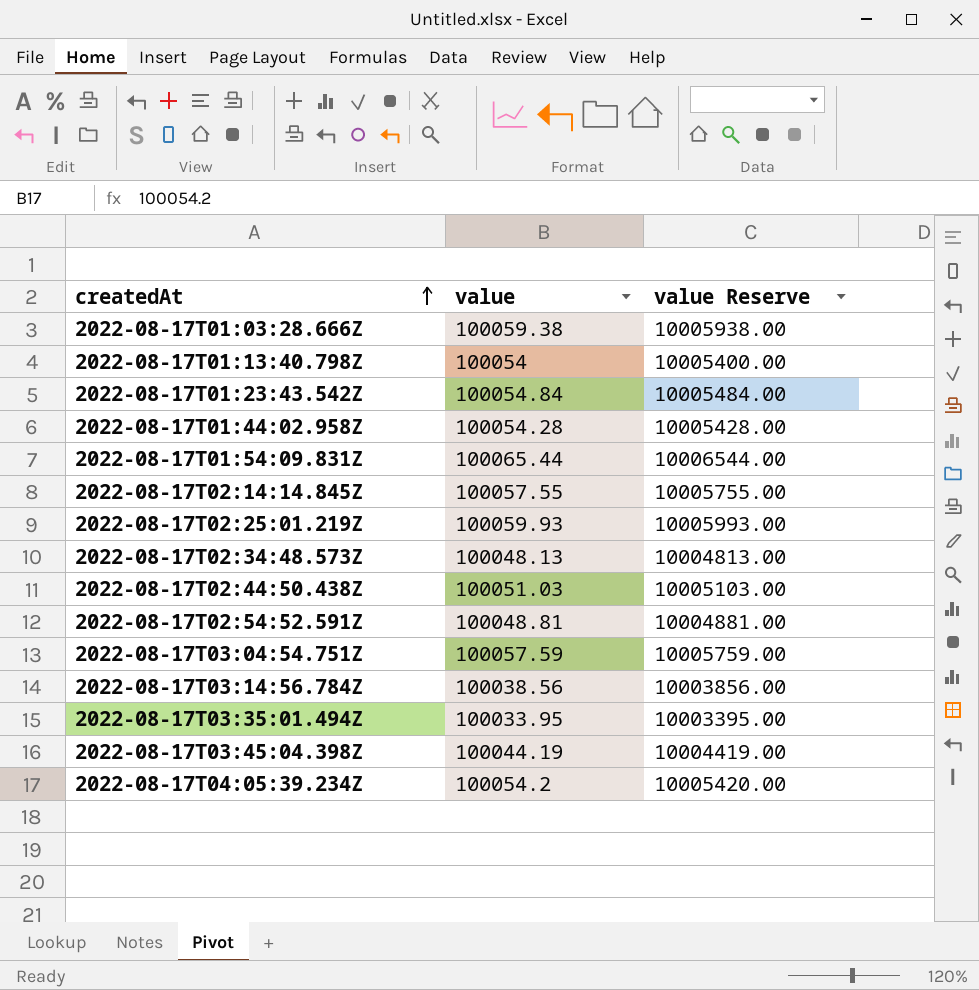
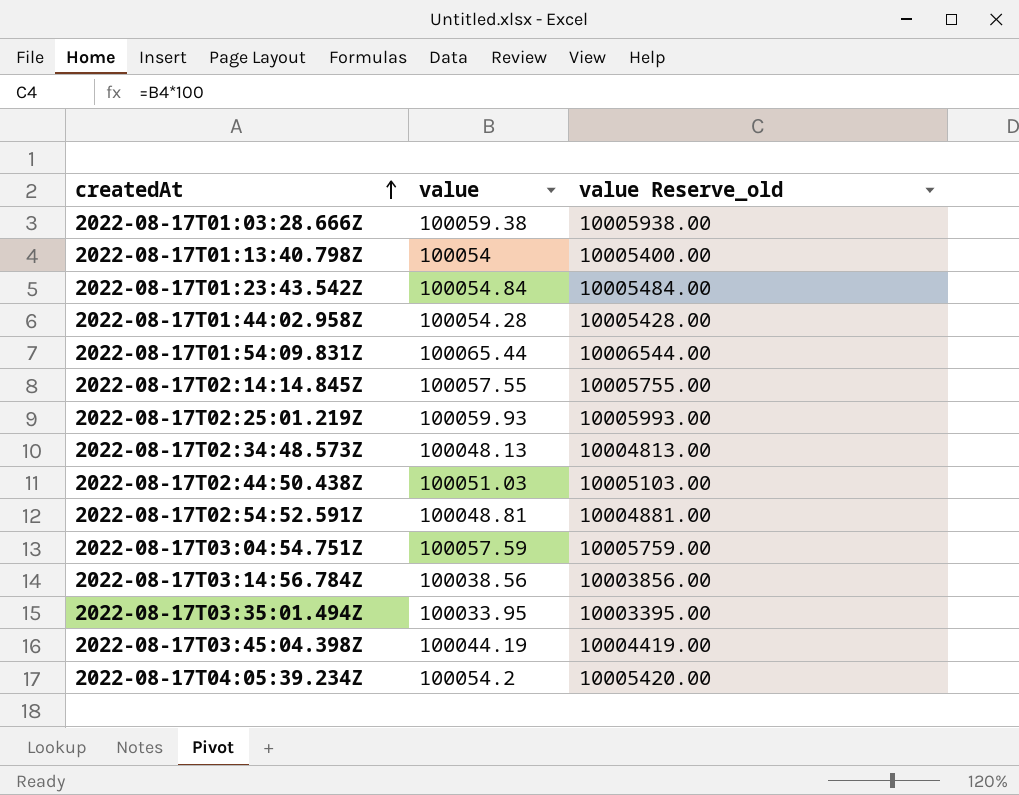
column name: value Reserve -> value Reserve_old

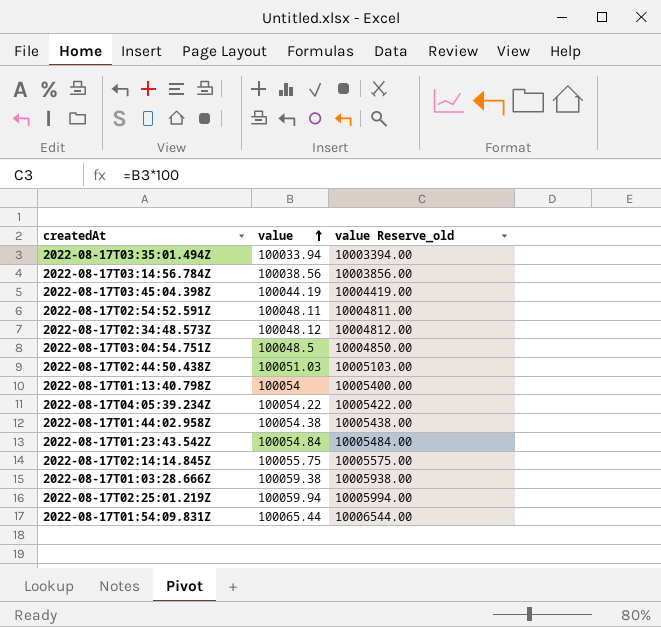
row order: createdAt ascending -> value ascending
2022-08-17T03:35:01.494Z | value: 100033.95 -> 100033.94
2022-08-17T03:35:01.494Z | value Reserve_old: 10003395.00 -> 10003394.00
2022-08-17T02:54:52.591Z | value: 100048.81 -> 100048.11
2022-08-17T02:54:52.591Z | value Reserve_old: 10004881.00 -> 10004811.00
2022-08-17T02:34:48.573Z | value: 100048.13 -> 100048.12
2022-08-17T02:34:48.573Z | value Reserve_old: 10004813.00 -> 10004812.00
2022-08-17T03:04:54.751Z | value: 100057.59 -> 100048.5
2022-08-17T03:04:54.751Z | value Reserve_old: 10005759.00 -> 10004850.00
2022-08-17T04:05:39.234Z | value: 100054.2 -> 100054.22
2022-08-17T04:05:39.234Z | value Reserve_old: 10005420.00 -> 10005422.00
2022-08-17T01:44:02.958Z | value: 100054.28 -> 100054.38
2022-08-17T01:44:02.958Z | value Reserve_old: 10005428.00 -> 10005438.00
2022-08-17T02:14:14.845Z | value: 100057.55 -> 100055.75
2022-08-17T02:14:14.845Z | value Reserve_old: 10005755.00 -> 10005575.00
2022-08-17T02:25:01.219Z | value: 100059.93 -> 100059.94
2022-08-17T02:25:01.219Z | value Reserve_old: 10005993.00 -> 10005994.00

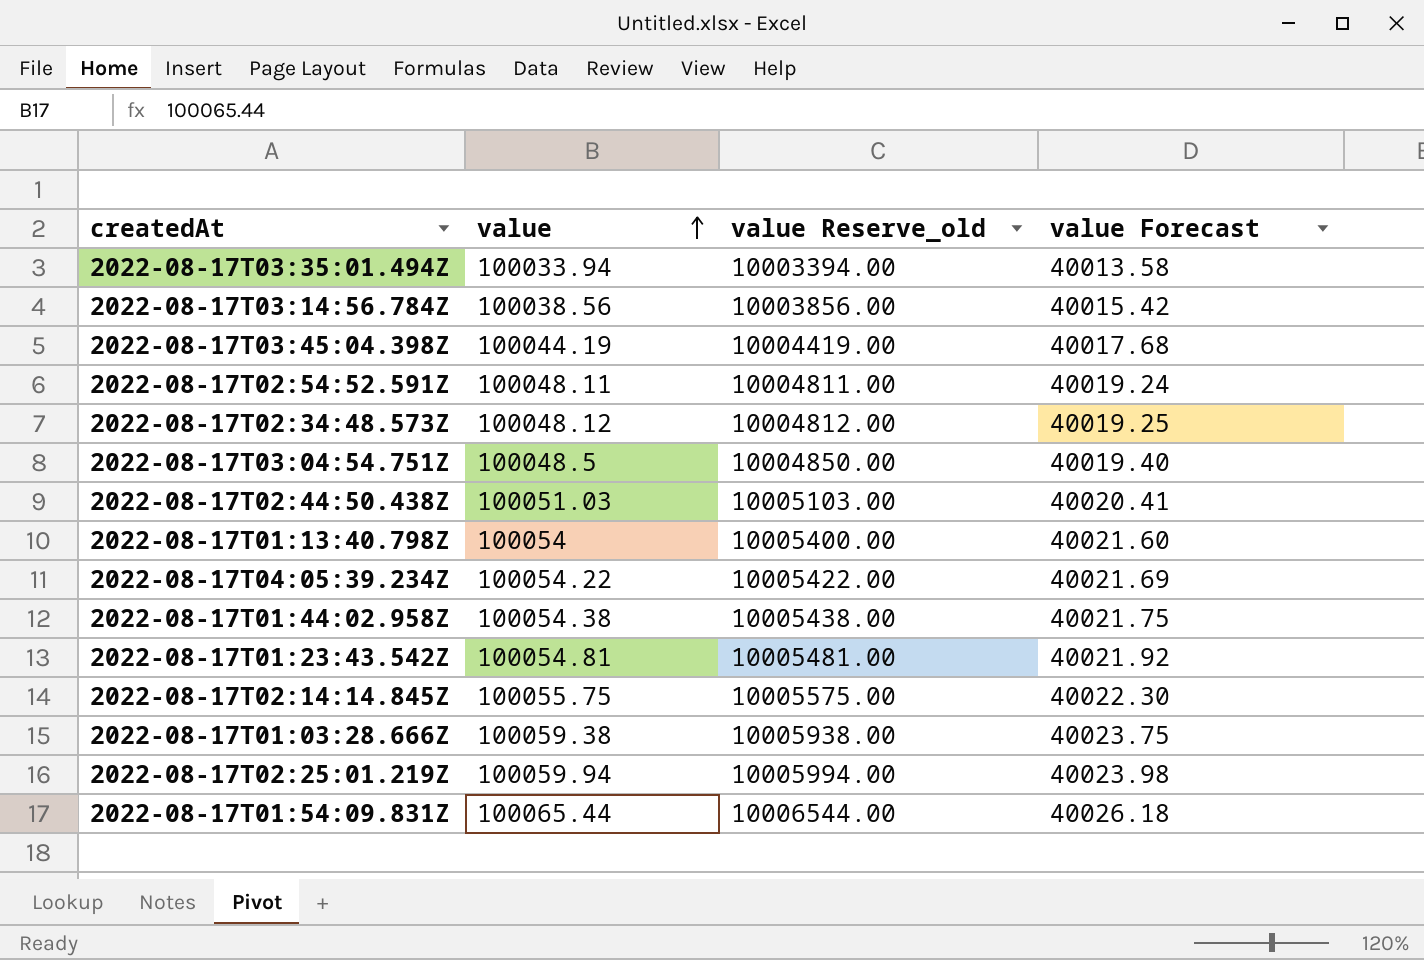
column value Forecast | formula: none -> [value] * 0.4
2022-08-17T01:23:43.542Z | value: 100054.84 -> 100054.81
2022-08-17T01:23:43.542Z | value Reserve_old: 10005484.00 -> 10005481.00

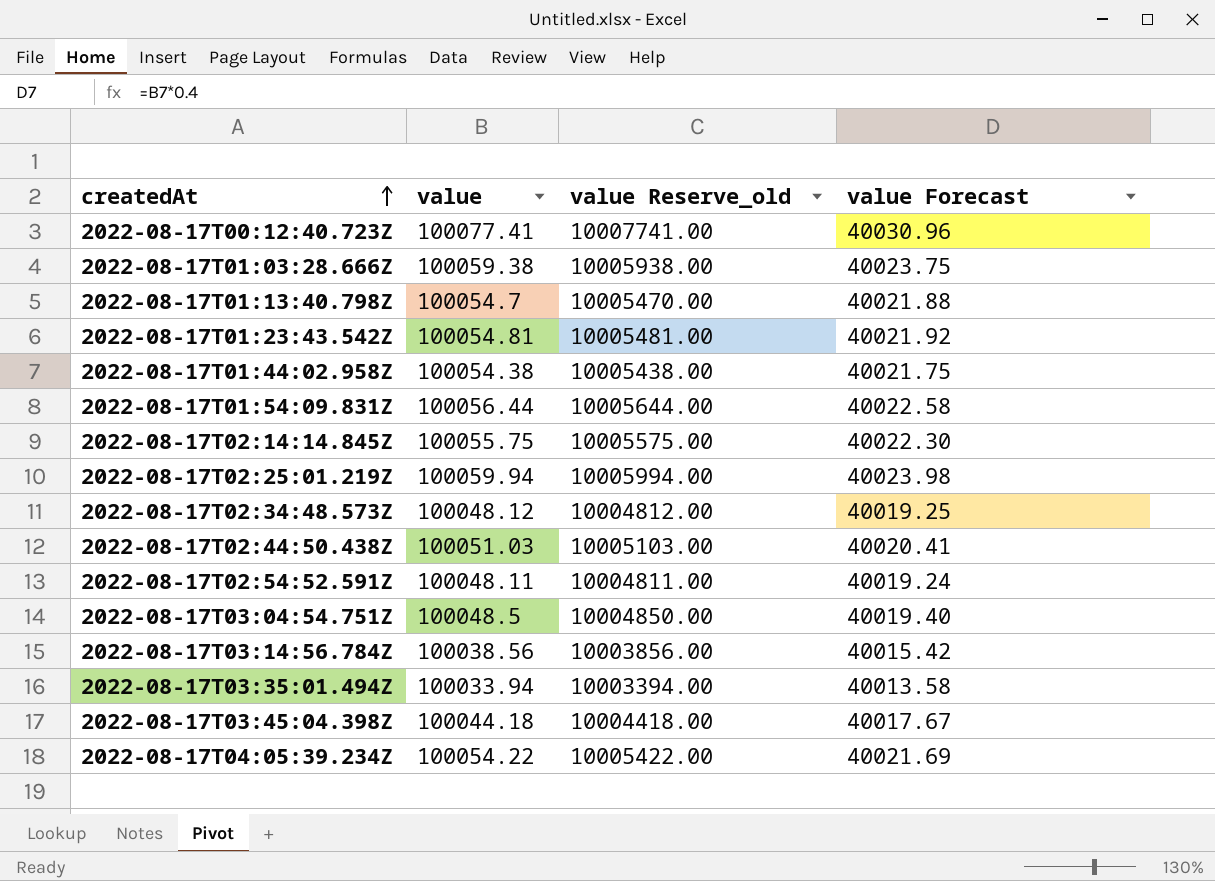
row order: value ascending -> createdAt ascending
row 2022-08-17T00:12:40.723Z: none -> 100077.41 | 10007741.00 | 40030.96
2022-08-17T01:13:40.798Z | value: 100054 -> 100054.7
2022-08-17T01:13:40.798Z | value Reserve_old: 10005400.00 -> 10005470.00
2022-08-17T01:13:40.798Z | value Forecast: 40021.60 -> 40021.88
2022-08-17T01:54:09.831Z | value: 100065.44 -> 100056.44
2022-08-17T01:54:09.831Z | value Reserve_old: 10006544.00 -> 10005644.00
2022-08-17T01:54:09.831Z | value Forecast: 40026.18 -> 40022.58
2022-08-17T03:45:04.398Z | value: 100044.19 -> 100044.18
2022-08-17T03:45:04.398Z | value Reserve_old: 10004419.00 -> 10004418.00
2022-08-17T03:45:04.398Z | value Forecast: 40017.68 -> 40017.67

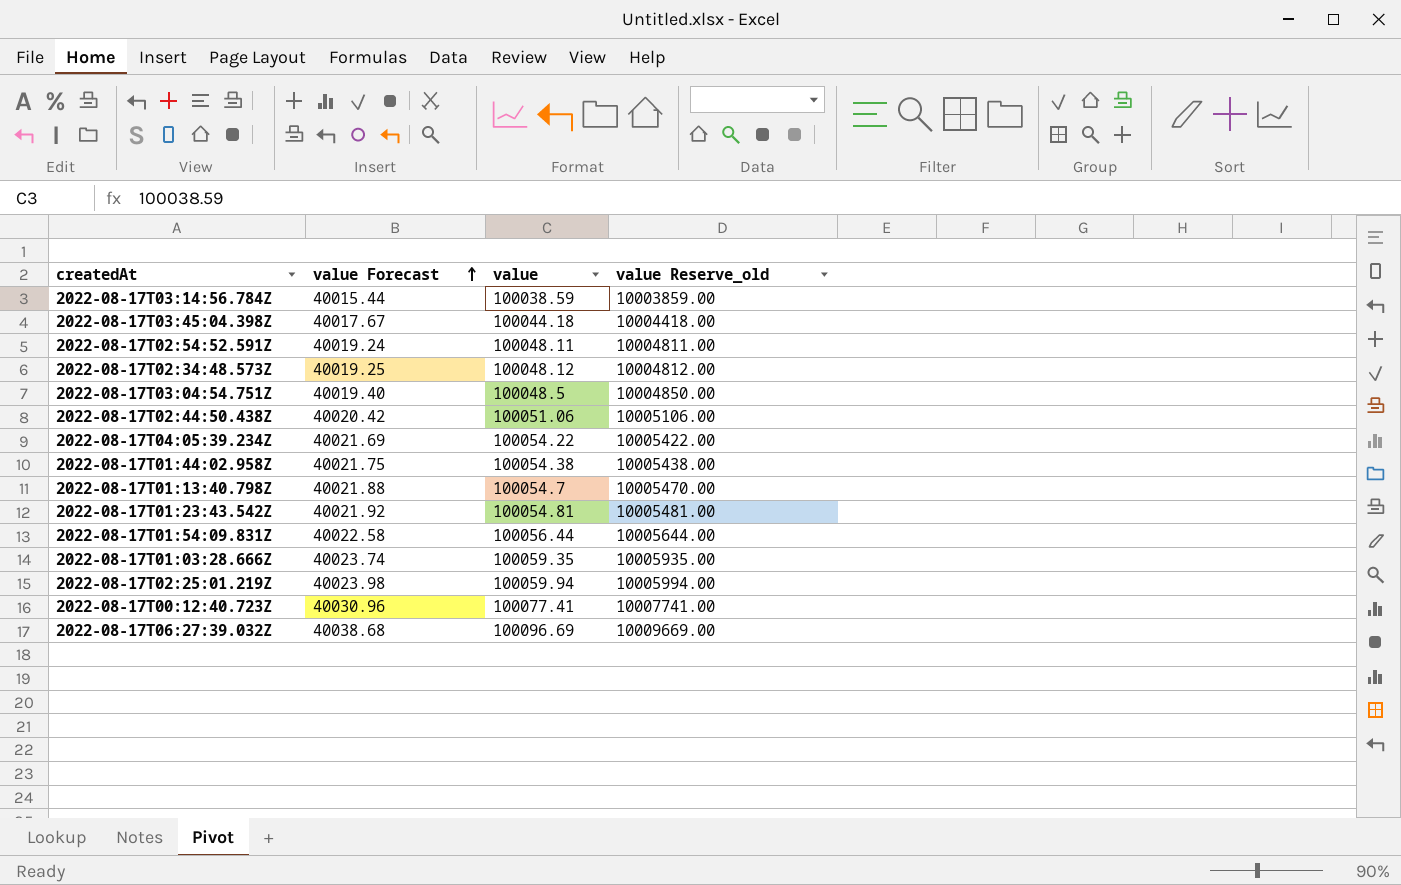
row order: createdAt ascending -> value Forecast ascending
column value Forecast | position: 4 -> 2
row 2022-08-17T02:14:14.845Z: 100055.75 | 10005575.00 | 40022.30 -> none
row 2022-08-17T03:35:01.494Z: 100033.94 | 10003394.00 | 40013.58 -> none
2022-08-17T03:14:56.784Z | value Forecast: 40015.42 -> 40015.44
2022-08-17T03:14:56.784Z | value: 100038.56 -> 100038.59
2022-08-17T03:14:56.784Z | value Reserve_old: 10003856.00 -> 10003859.00
2022-08-17T02:44:50.438Z | value Forecast: 40020.41 -> 40020.42
2022-08-17T02:44:50.438Z | value: 100051.03 -> 100051.06
2022-08-17T02:44:50.438Z | value Reserve_old: 10005103.00 -> 10005106.00
2022-08-17T01:03:28.666Z | value Forecast: 40023.75 -> 40023.74
2022-08-17T01:03:28.666Z | value: 100059.38 -> 100059.35
2022-08-17T01:03:28.666Z | value Reserve_old: 10005938.00 -> 10005935.00
row 2022-08-17T06:27:39.032Z: none -> 40038.68 | 100096.69 | 10009669.00

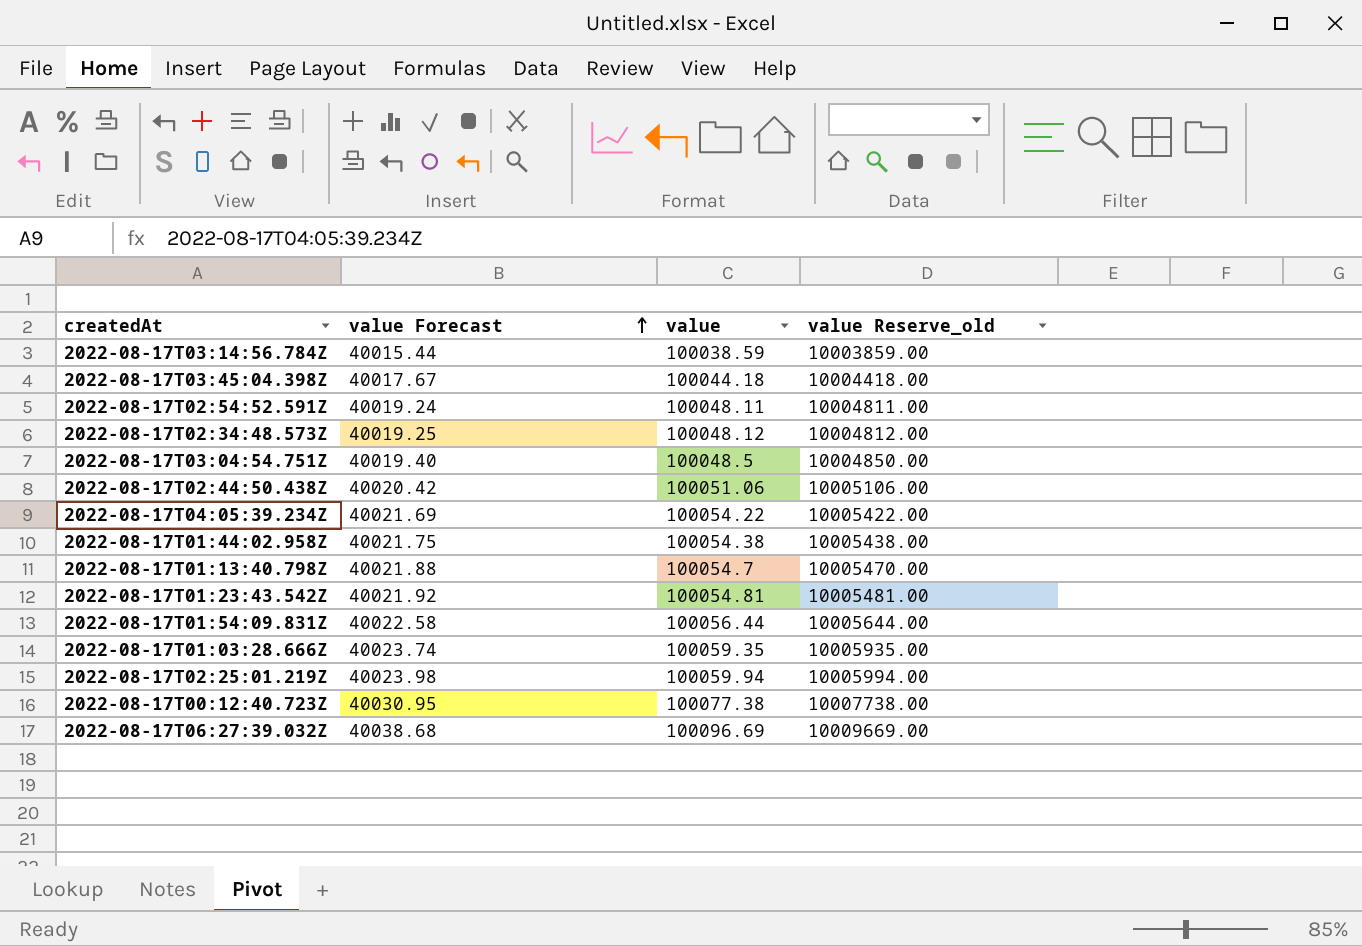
2022-08-17T00:12:40.723Z | value Forecast: 40030.96 -> 40030.95
2022-08-17T00:12:40.723Z | value: 100077.41 -> 100077.38
2022-08-17T00:12:40.723Z | value Reserve_old: 10007741.00 -> 10007738.00

